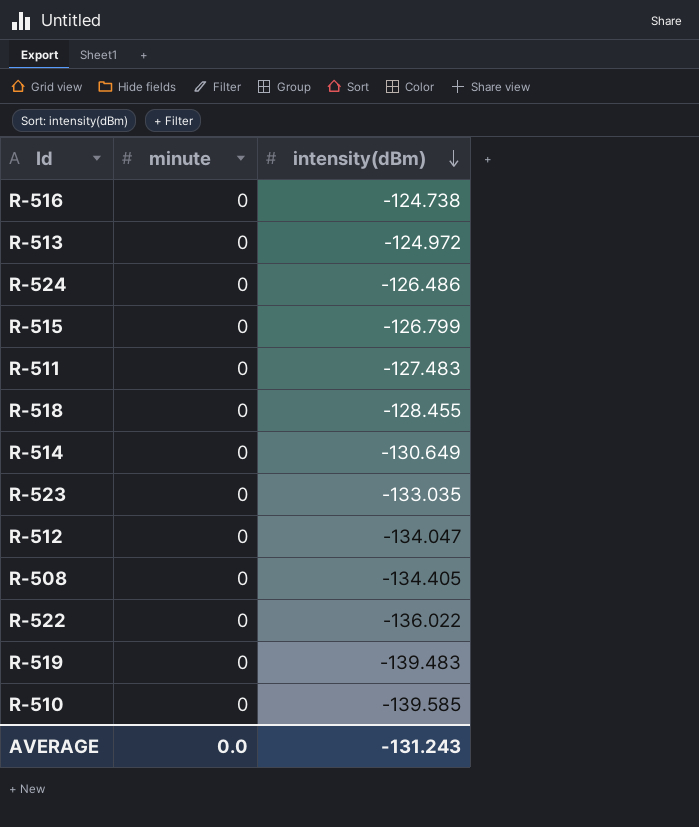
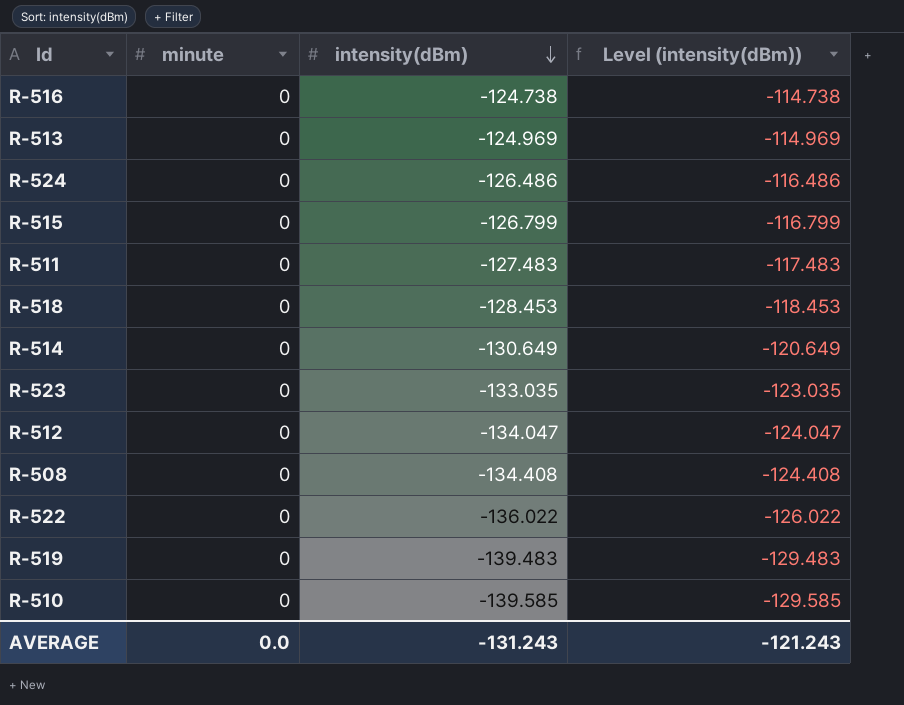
column Level (intensity(dBm)) | formula: none -> [intensity(dBm)] + 10
R-513 | intensity(dBm): -124.972 -> -124.969
R-518 | intensity(dBm): -128.455 -> -128.453
R-508 | intensity(dBm): -134.405 -> -134.408

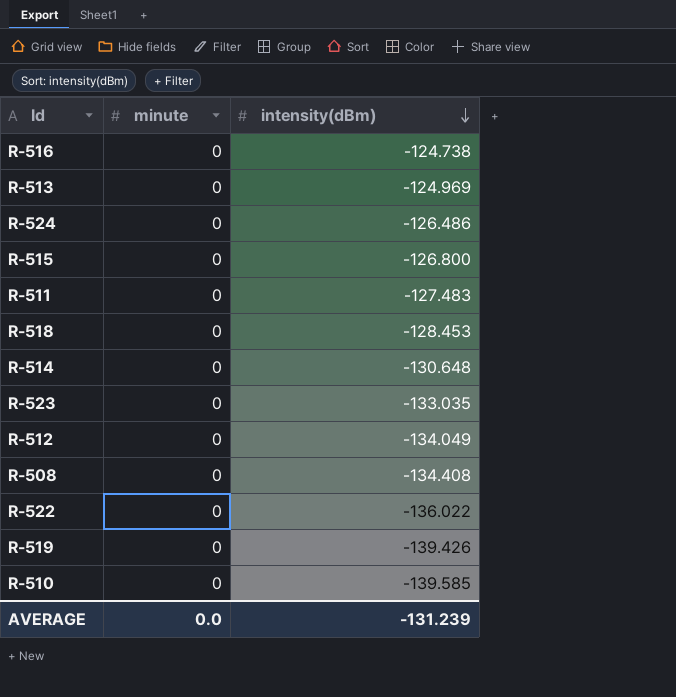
column Level (intensity(dBm)) | formula: [intensity(dBm)] + 10 -> none
R-515 | intensity(dBm): -126.799 -> -126.800
R-514 | intensity(dBm): -130.649 -> -130.648
R-512 | intensity(dBm): -134.047 -> -134.049
R-519 | intensity(dBm): -139.483 -> -139.426
AVERAGE | intensity(dBm): -131.243 -> -131.239

